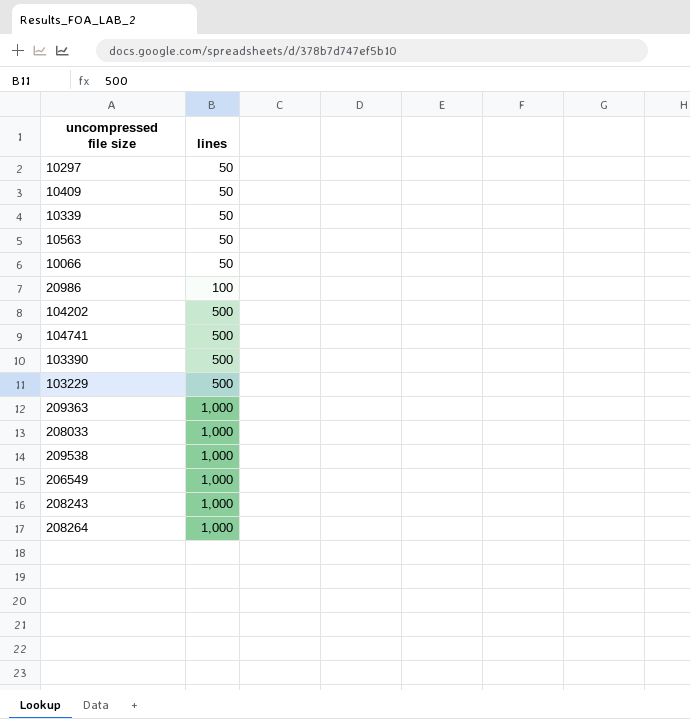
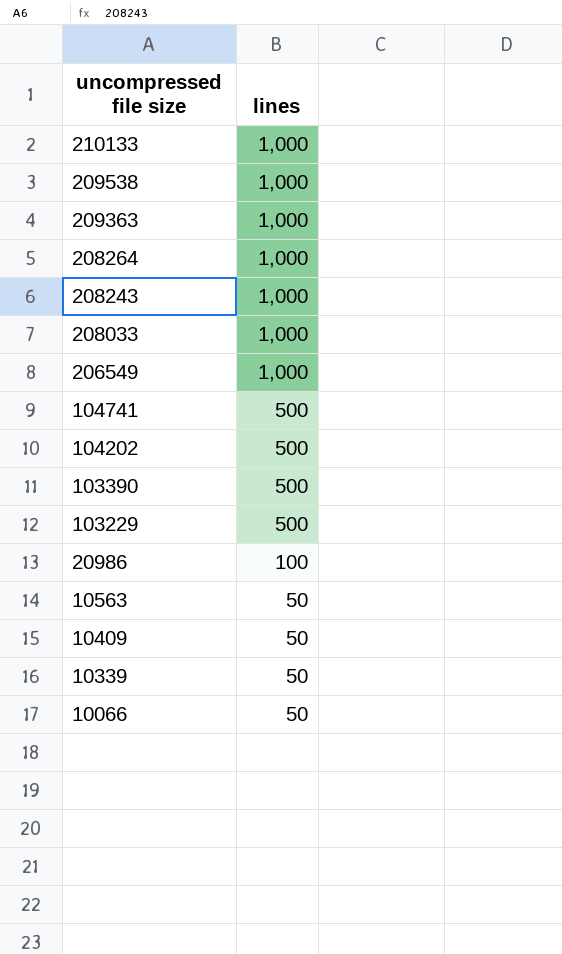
row order: lines ascending -> uncompressed file size descending
row 10297: 50 -> none
row 210133: none -> 1,000

